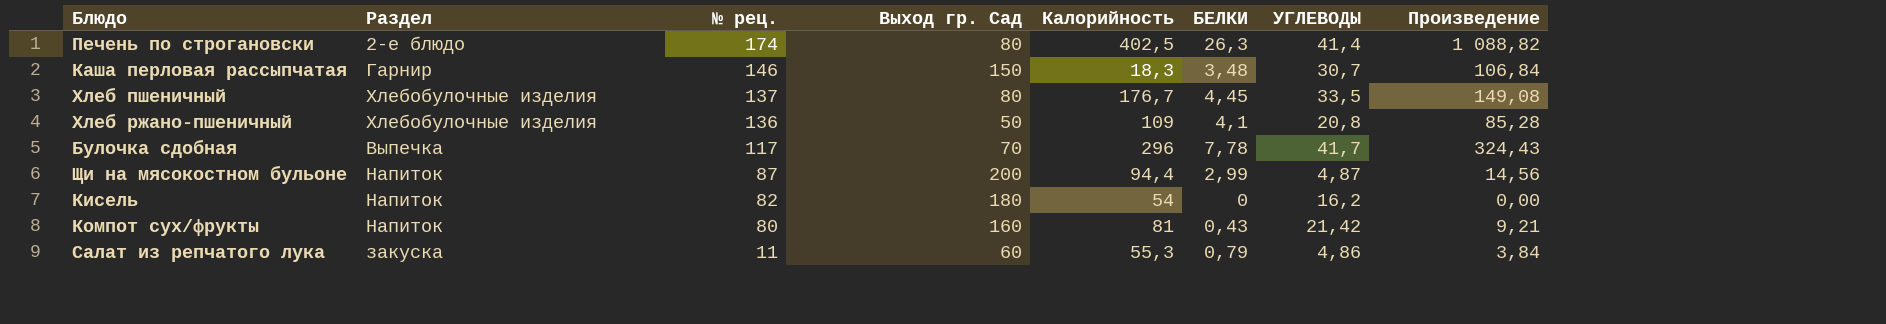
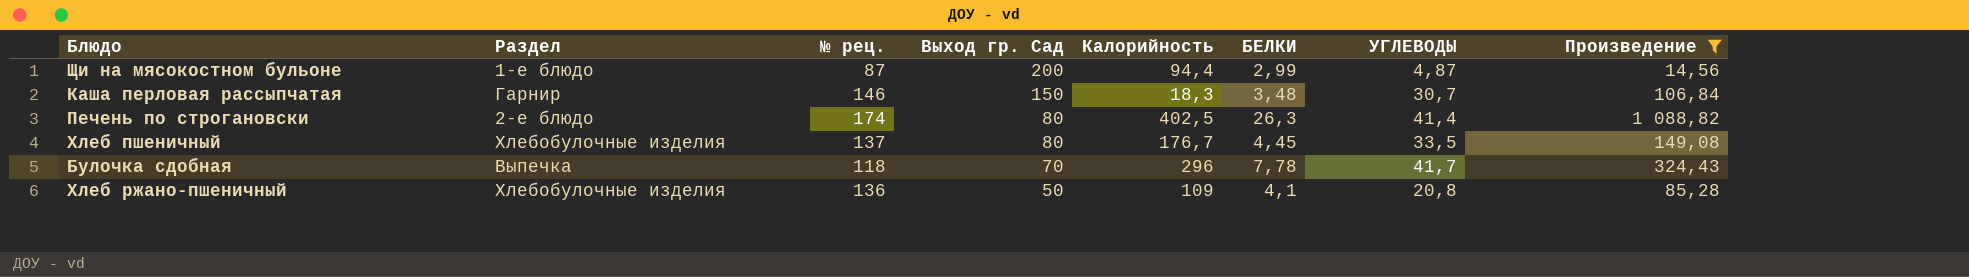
filter: none -> Произведение >= 14,56
row order: № рец. descending -> Выход гр. Сад descending
Щи на мясокостном бульоне | Раздел: Напиток -> 1-е блюдо
Булочка сдобная | № рец.: 117 -> 118

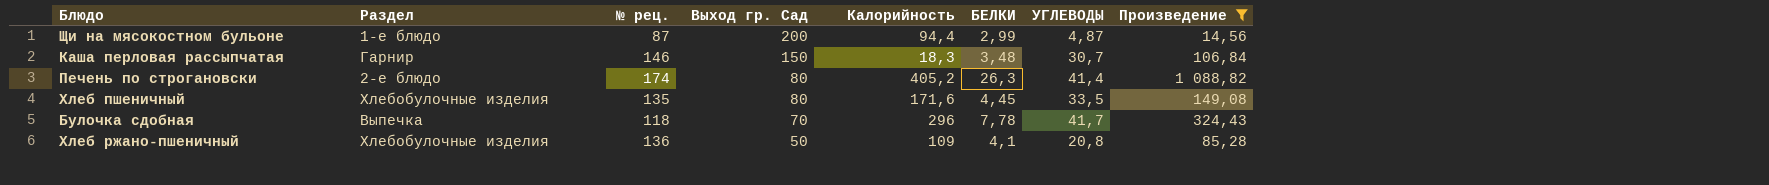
Печень по строгановски | Калорийность: 402,5 -> 405,2
Хлеб пшеничный | № рец.: 137 -> 135
Хлеб пшеничный | Калорийность: 176,7 -> 171,6

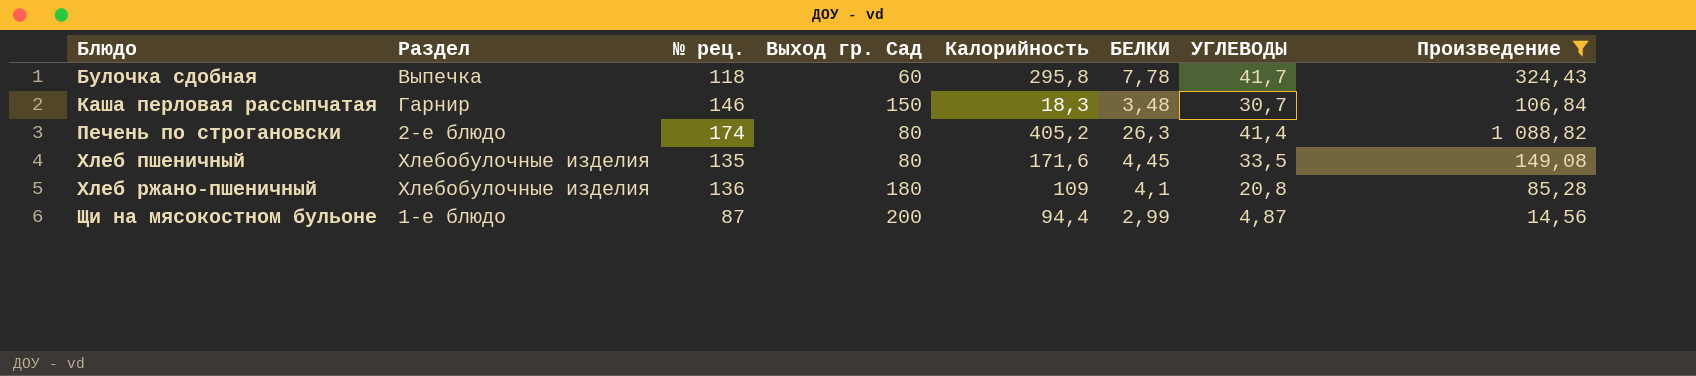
row order: Выход гр. Сад descending -> Блюдо ascending
Булочка сдобная | Выход гр. Сад: 70 -> 60
Булочка сдобная | Калорийность: 296 -> 295,8
Хлеб ржано-пшеничный | Выход гр. Сад: 50 -> 180

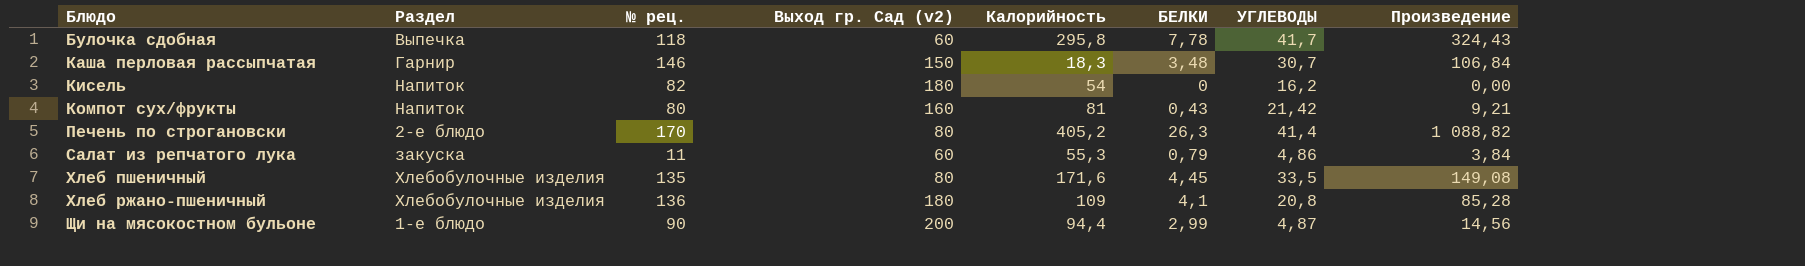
filter: Произведение >= 14,56 -> none
column name: Выход гр. Сад -> Выход гр. Сад (v2)
Печень по строгановски | № рец.: 174 -> 170
Щи на мясокостном бульоне | № рец.: 87 -> 90

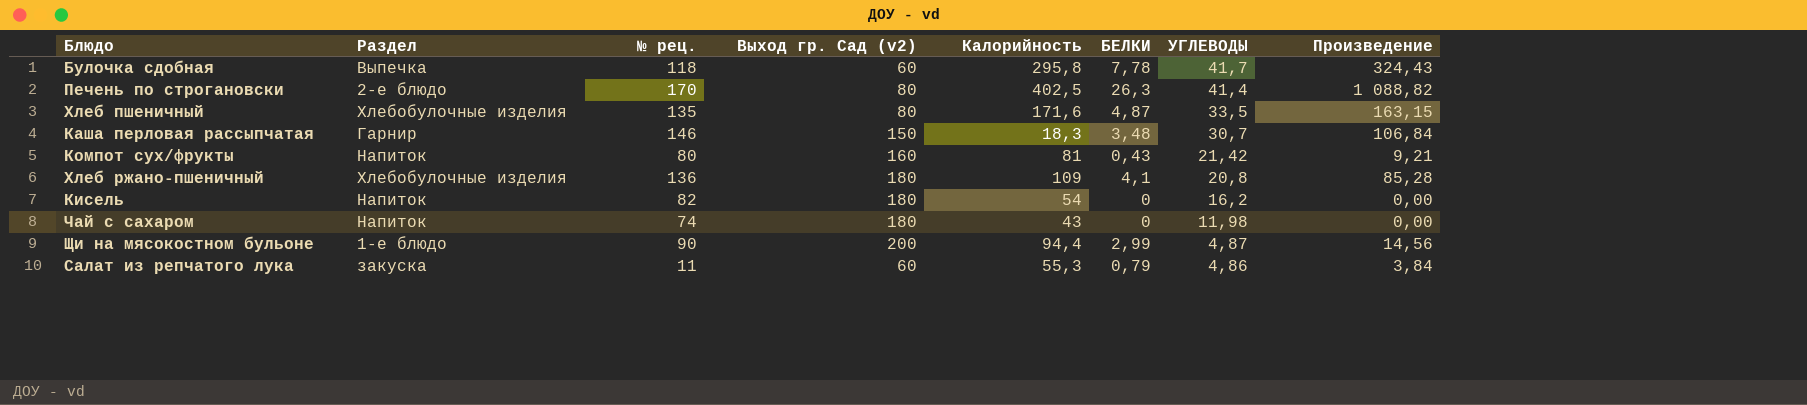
row order: Блюдо ascending -> УГЛЕВОДЫ descending
Печень по строгановски | Калорийность: 405,2 -> 402,5
Хлеб пшеничный | БЕЛКИ: 4,45 -> 4,87
Хлеб пшеничный | Произведение: 149,08 -> 163,15
row Чай с сахаром: none -> Напиток | 74 | 180 | 43 | 0 | 11,98 | 0,00

